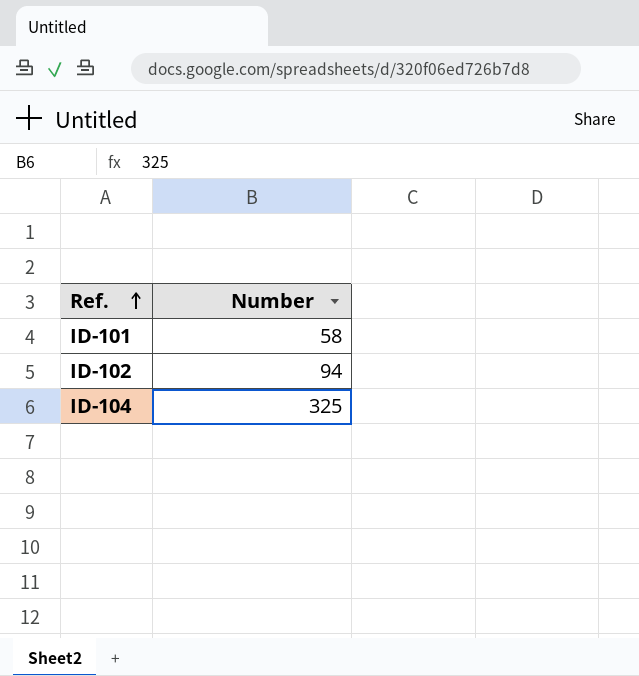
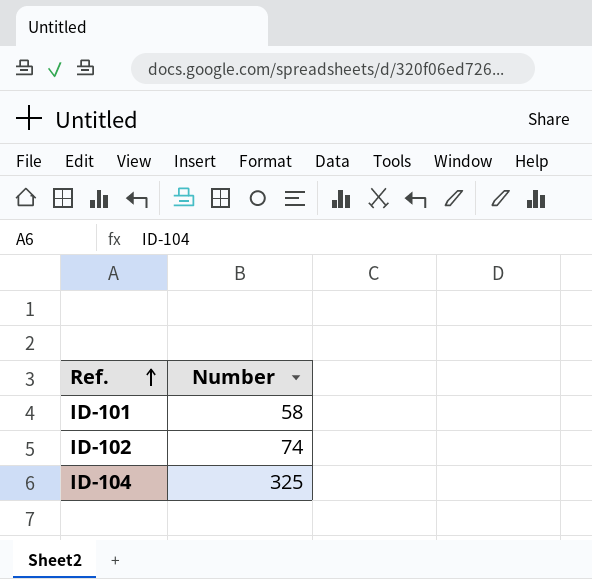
ID-102 | Number: 94 -> 74

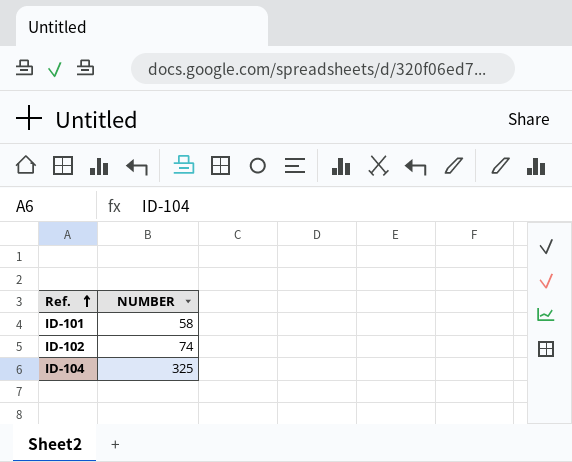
column name: Number -> NUMBER

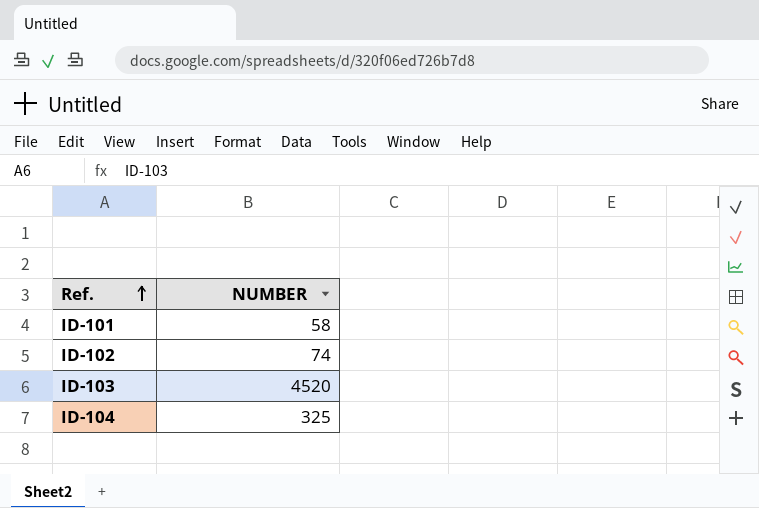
row ID-103: none -> 4520

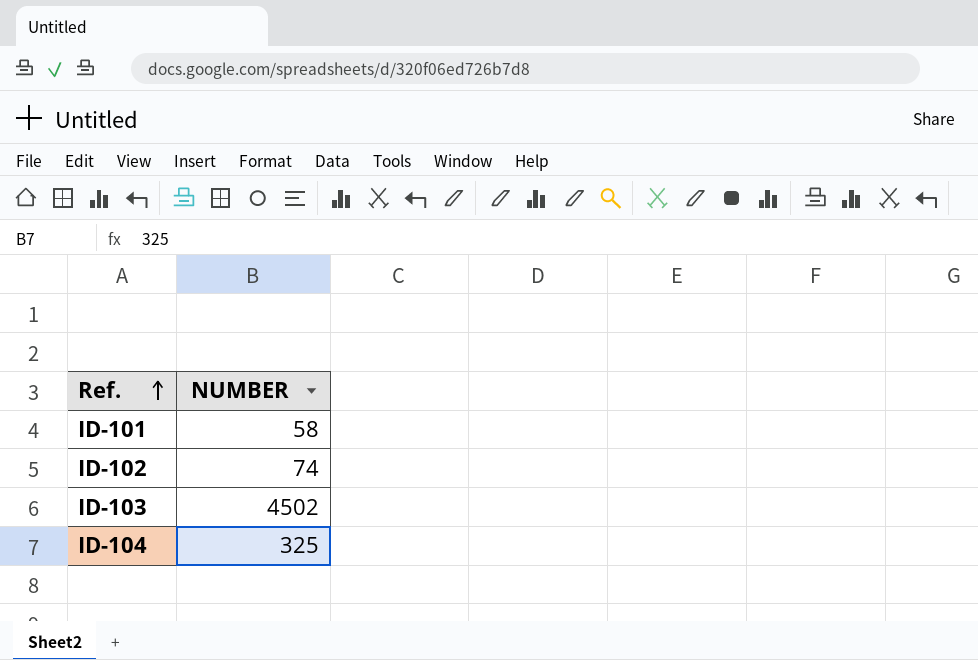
ID-103 | NUMBER: 4520 -> 4502

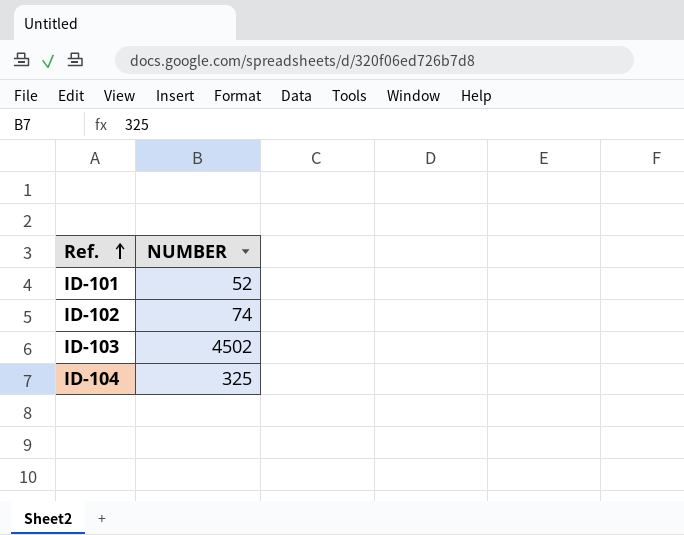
ID-101 | NUMBER: 58 -> 52

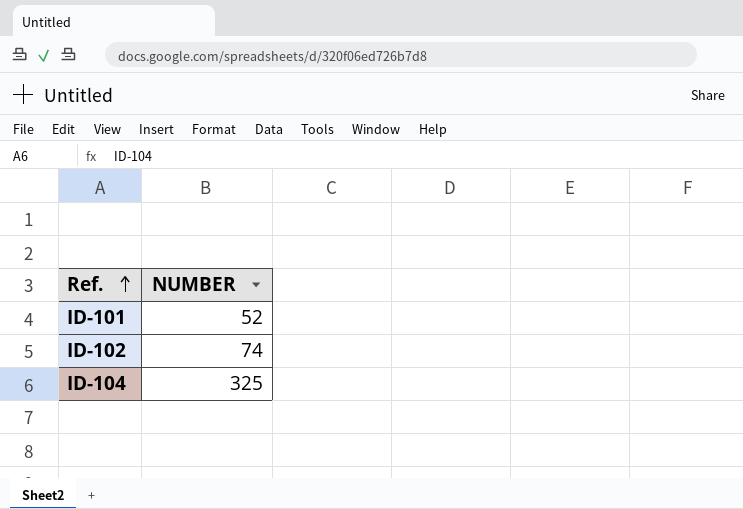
row ID-103: 4502 -> none

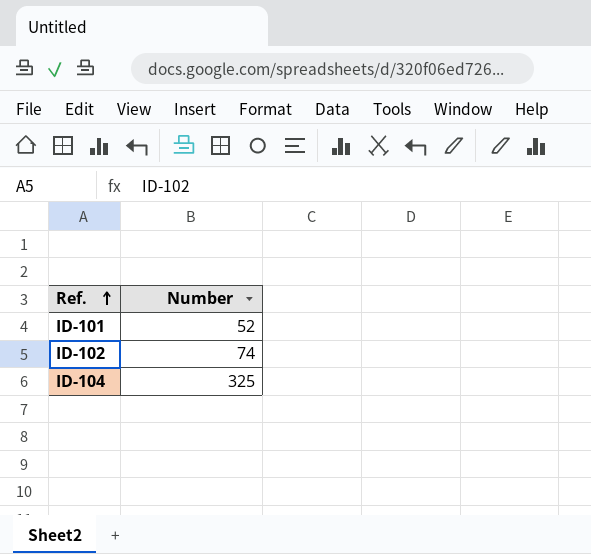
column name: NUMBER -> Number

